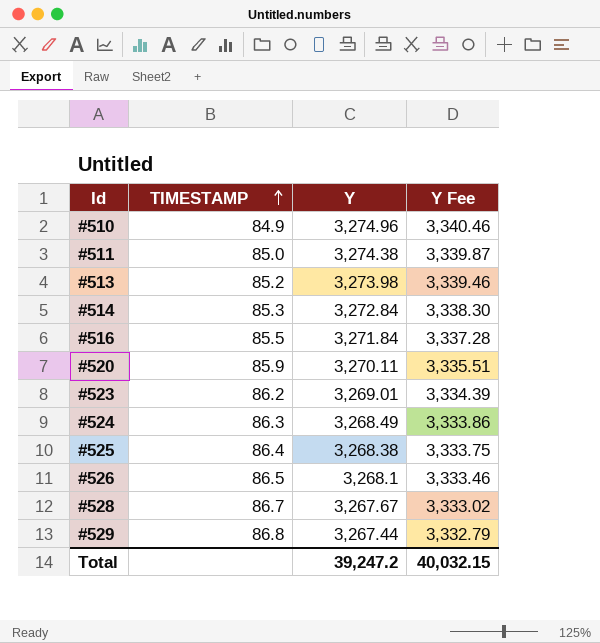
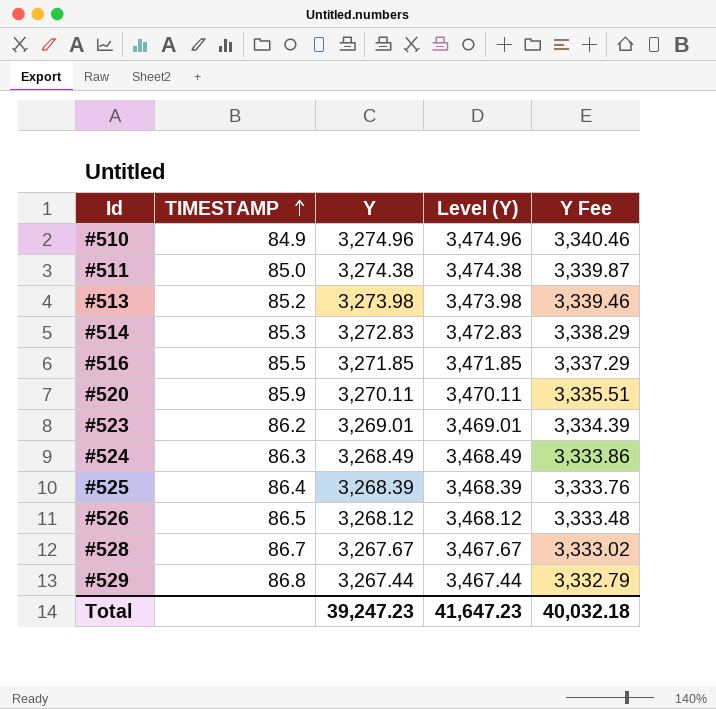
column Level (Y) | formula: none -> [Y] + 200
#514 | Y: 3,272.84 -> 3,272.83
#514 | Y Fee: 3,338.30 -> 3,338.29
#516 | Y: 3,271.84 -> 3,271.85
#516 | Y Fee: 3,337.28 -> 3,337.29
#525 | Y: 3,268.38 -> 3,268.39
#525 | Y Fee: 3,333.75 -> 3,333.76
#526 | Y: 3,268.1 -> 3,268.12
#526 | Y Fee: 3,333.46 -> 3,333.48
Total | Y: 39,247.2 -> 39,247.23
Total | Y Fee: 40,032.15 -> 40,032.18

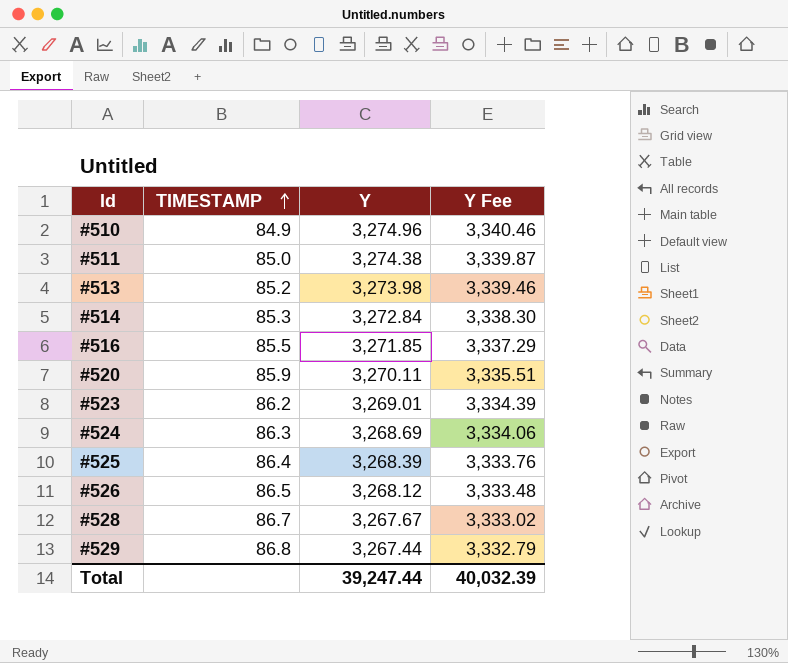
column Level (Y) | formula: [Y] + 200 -> none
#514 | Y: 3,272.83 -> 3,272.84
#514 | Y Fee: 3,338.29 -> 3,338.30
#524 | Y: 3,268.49 -> 3,268.69
#524 | Y Fee: 3,333.86 -> 3,334.06
Total | Y: 39,247.23 -> 39,247.44
Total | Y Fee: 40,032.18 -> 40,032.39

